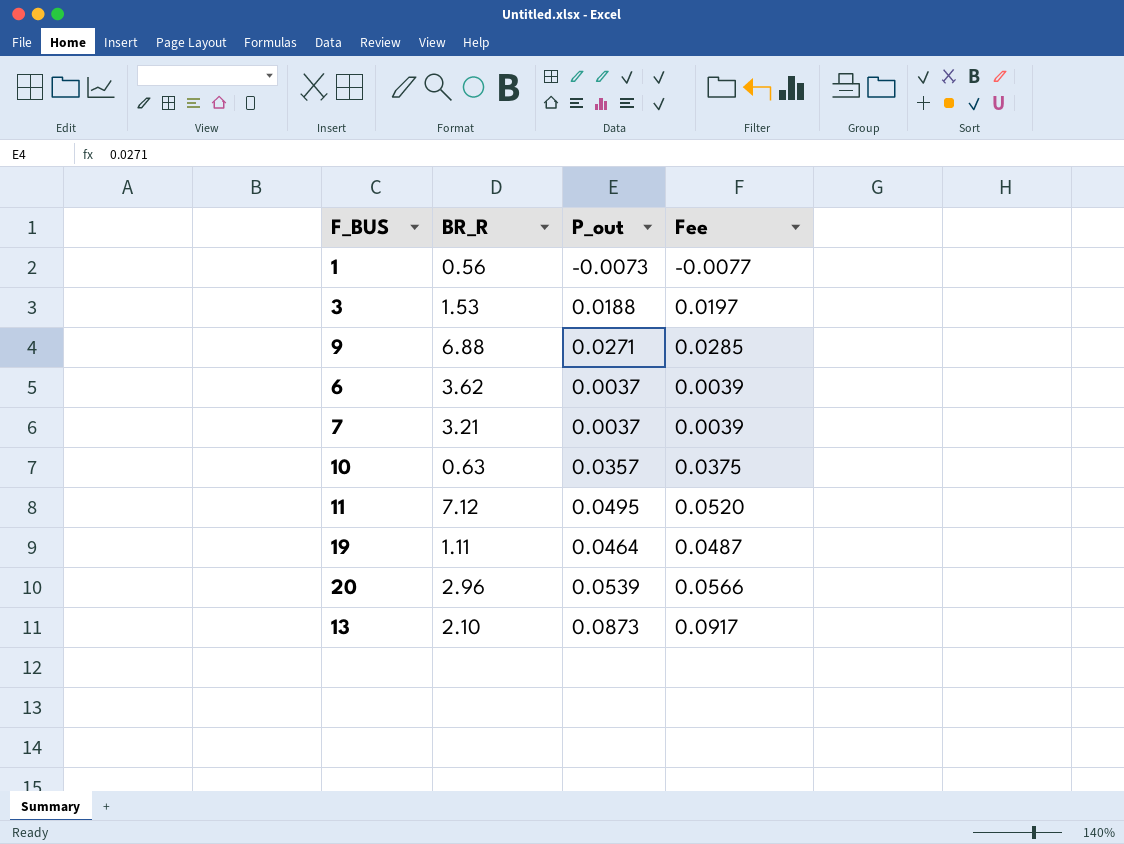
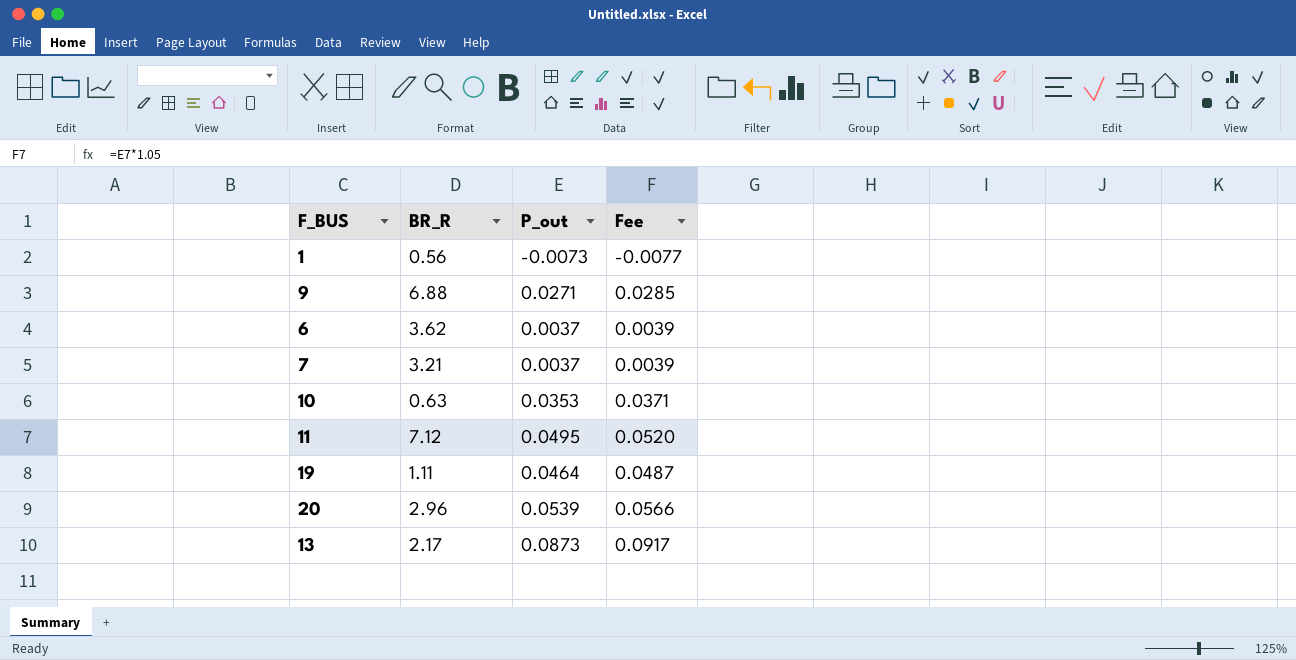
row 3: 1.53 | 0.0188 | 0.0197 -> none
10 | P_out: 0.0357 -> 0.0353
10 | Fee: 0.0375 -> 0.0371
13 | BR_R: 2.10 -> 2.17

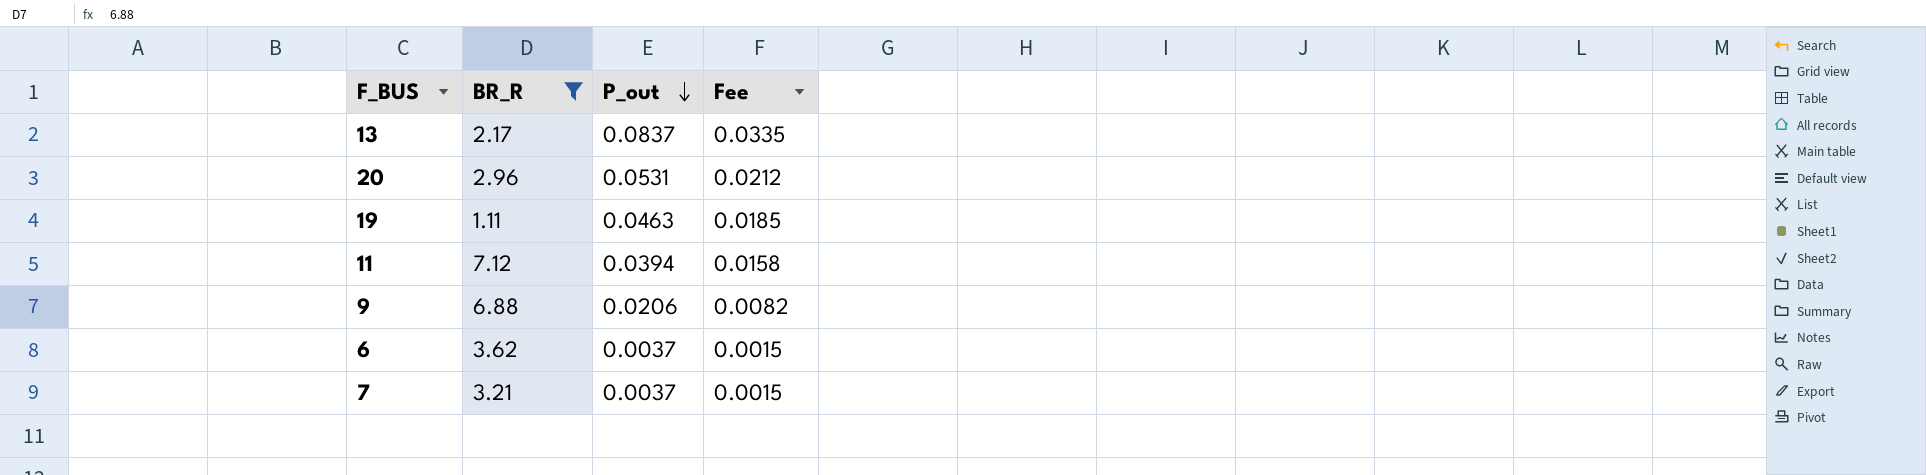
filter: none -> BR_R >= 1.11
row order: none -> P_out descending
column Fee | formula: [P_out] * 1.05 -> [P_out] * 0.4
13 | P_out: 0.0873 -> 0.0837
20 | P_out: 0.0539 -> 0.0531
19 | P_out: 0.0464 -> 0.0463
11 | P_out: 0.0495 -> 0.0394
9 | P_out: 0.0271 -> 0.0206

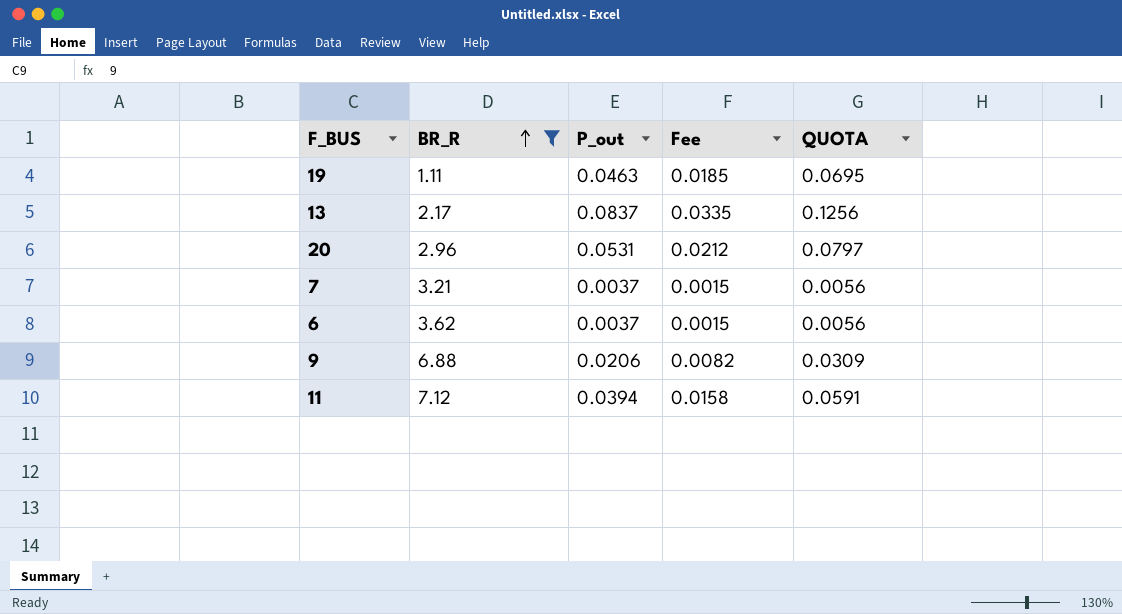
row order: P_out descending -> BR_R ascending
column QUOTA | formula: none -> [P_out] * 1.5

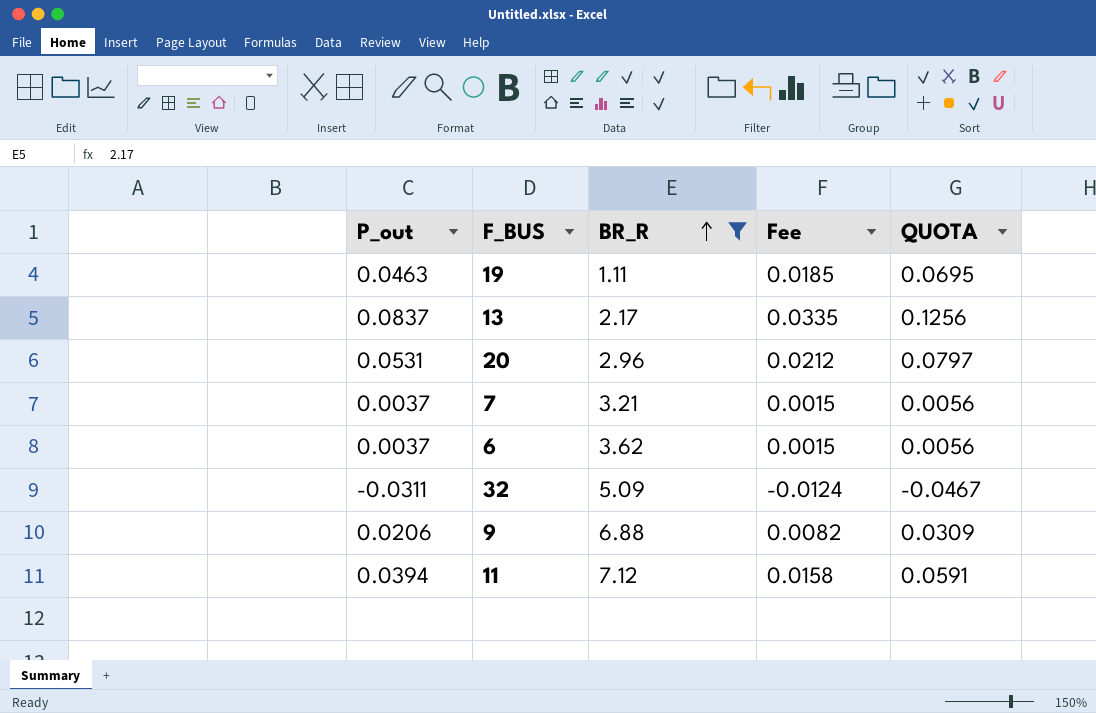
column P_out | position: 3 -> 1
row 32: none -> -0.0311 | 5.09 | -0.0124 | -0.0467

